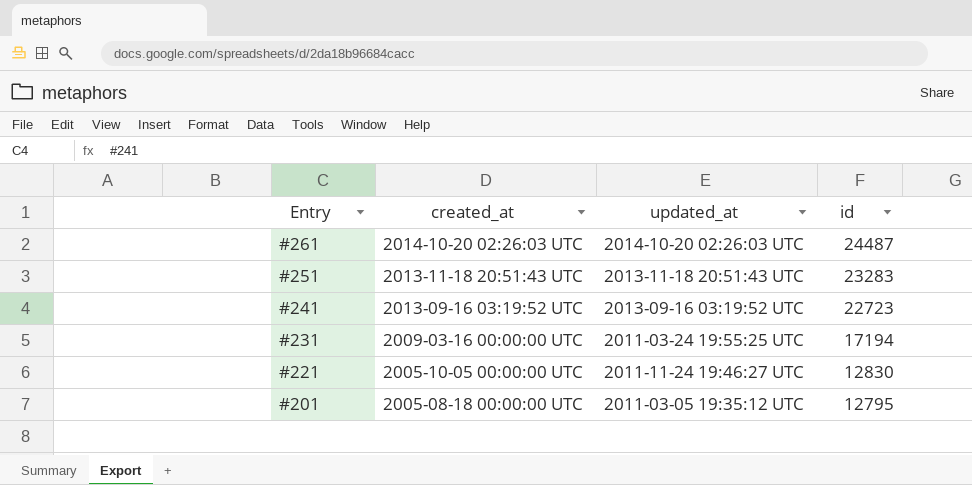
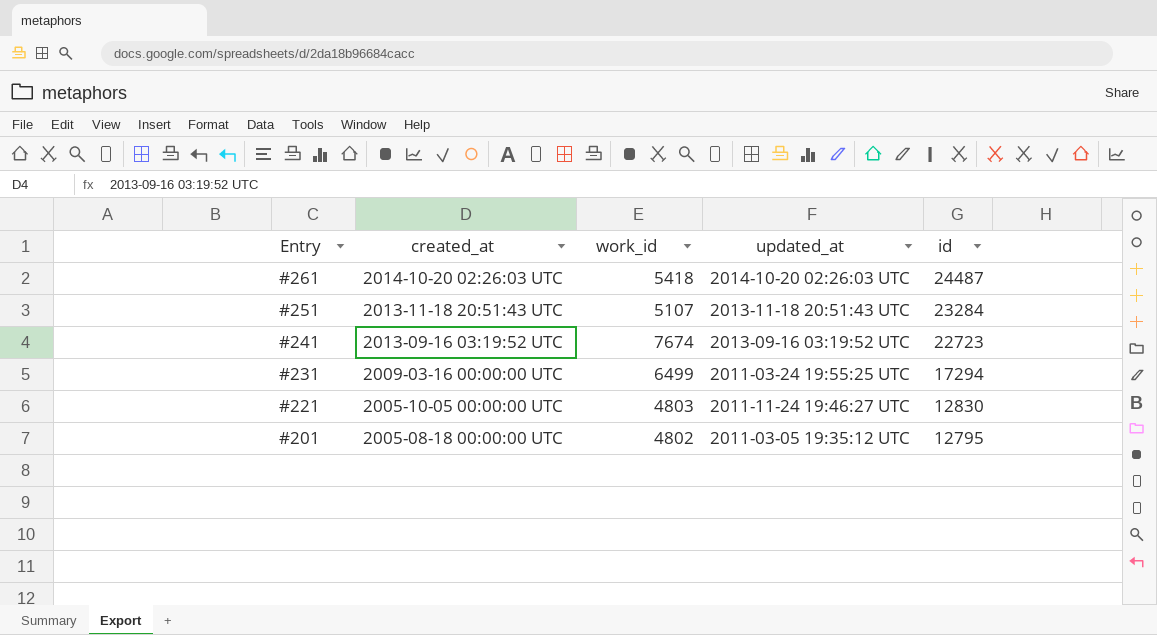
column work_id | position: none -> 3
#251 | id: 23283 -> 23284
#231 | id: 17194 -> 17294

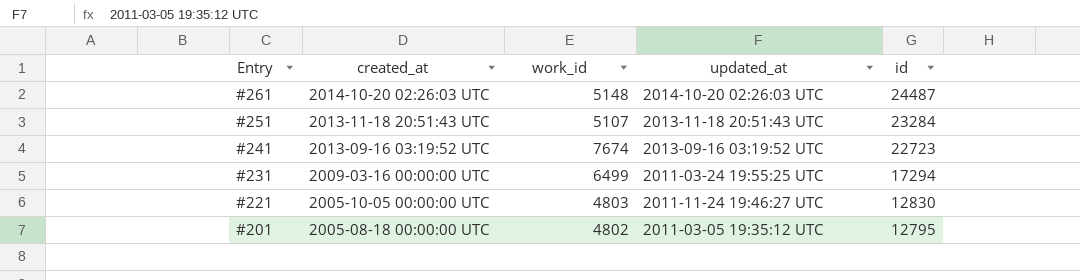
#261 | work_id: 5418 -> 5148

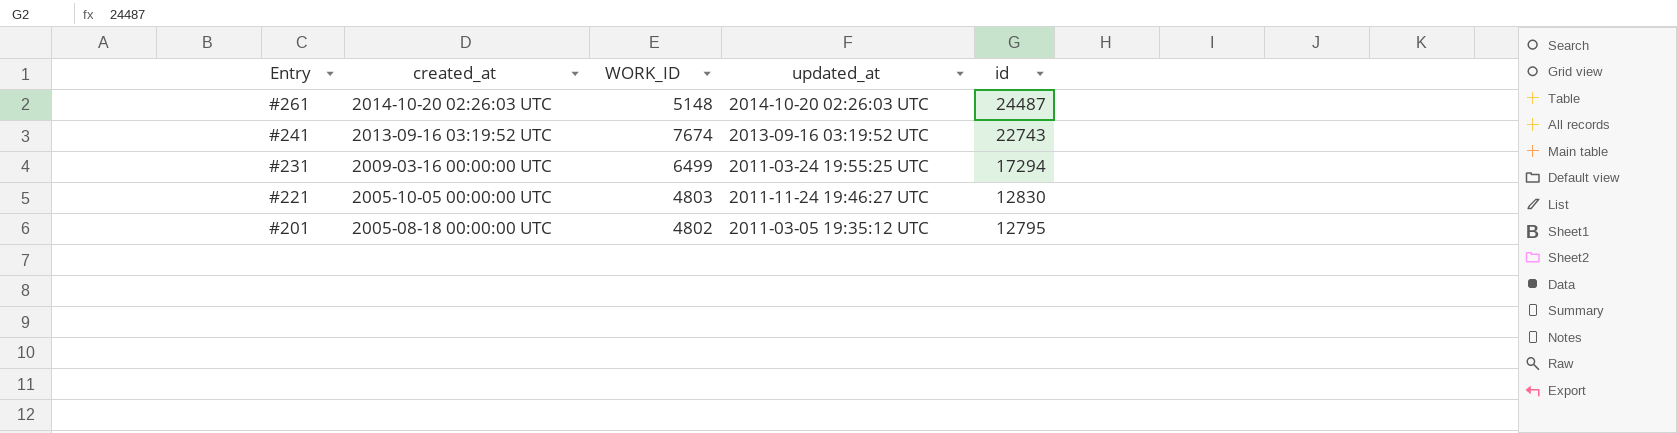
column name: work_id -> WORK_ID
row #251: 2013-11-18 20:51:43 UTC | 5107 | 2013-11-18 20:51:43 UTC | 23284 -> none
#241 | id: 22723 -> 22743

